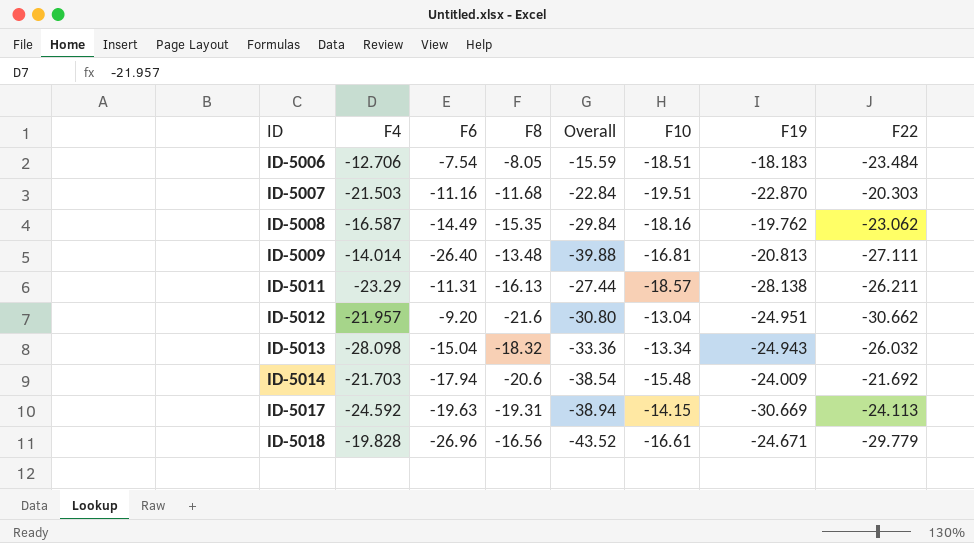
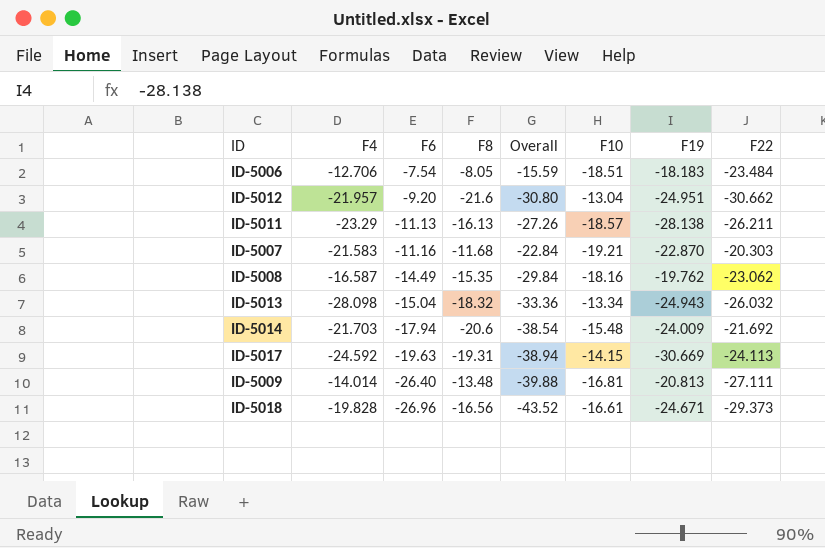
row order: ID ascending -> F6 descending
ID-5011 | F6: -11.31 -> -11.13
ID-5011 | Overall: -27.44 -> -27.26
ID-5007 | F4: -21.503 -> -21.583
ID-5007 | F10: -19.51 -> -19.21
ID-5018 | F22: -29.779 -> -29.373

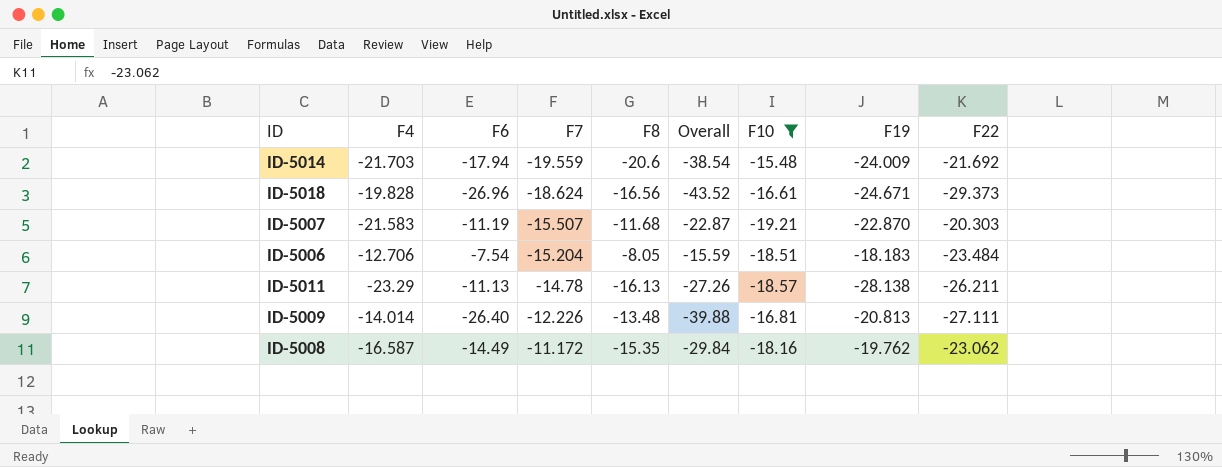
filter: none -> F10 <= -15.48
row order: F6 descending -> F7 ascending
column F7 | position: none -> 4
ID-5007 | F6: -11.16 -> -11.19
ID-5007 | Overall: -22.84 -> -22.87

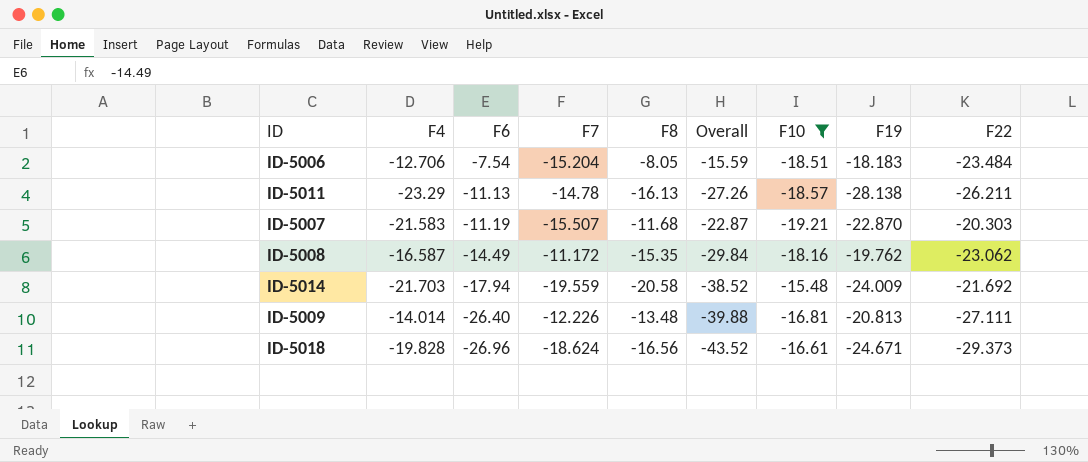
row order: F7 ascending -> F6 descending
ID-5014 | F8: -20.6 -> -20.58
ID-5014 | Overall: -38.54 -> -38.52

